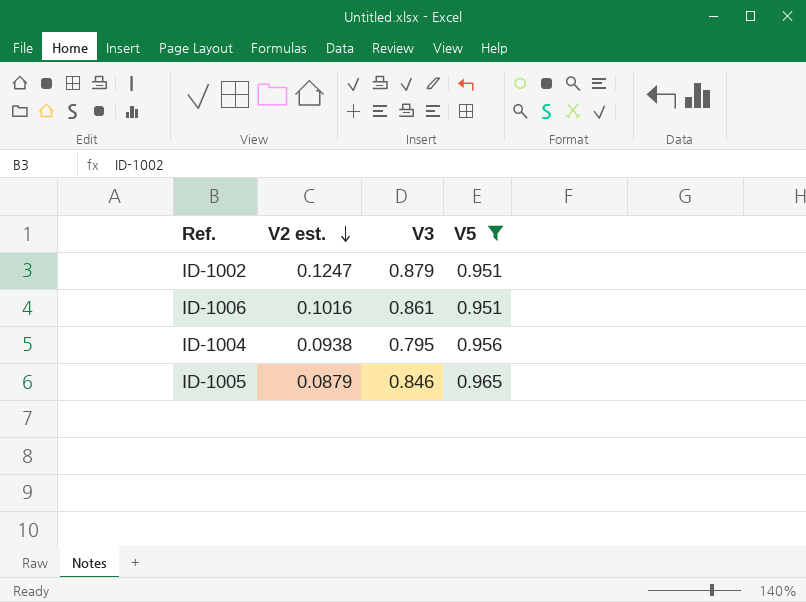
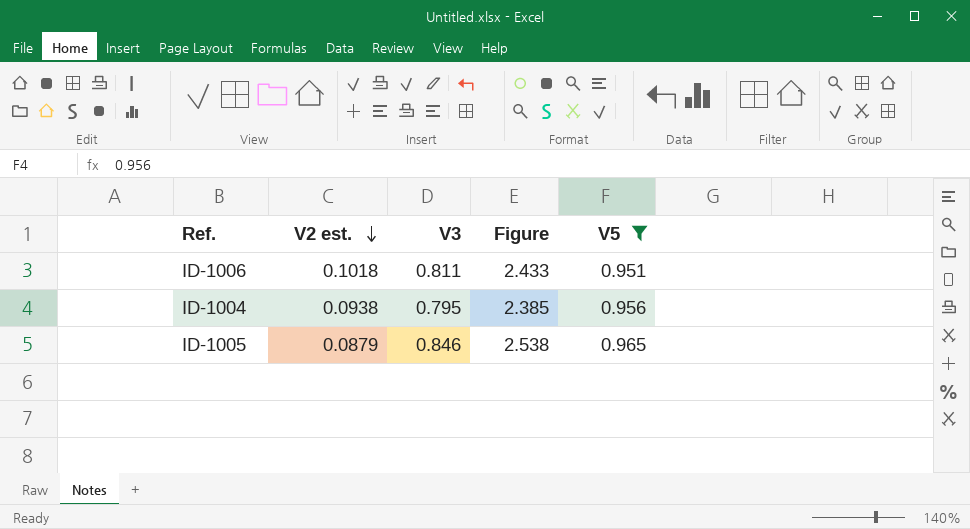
column Figure | formula: none -> [V3] * 3
row ID-1002: 0.1247 | 0.879 | 0.951 -> none
ID-1006 | V2 est.: 0.1016 -> 0.1018
ID-1006 | V3: 0.861 -> 0.811

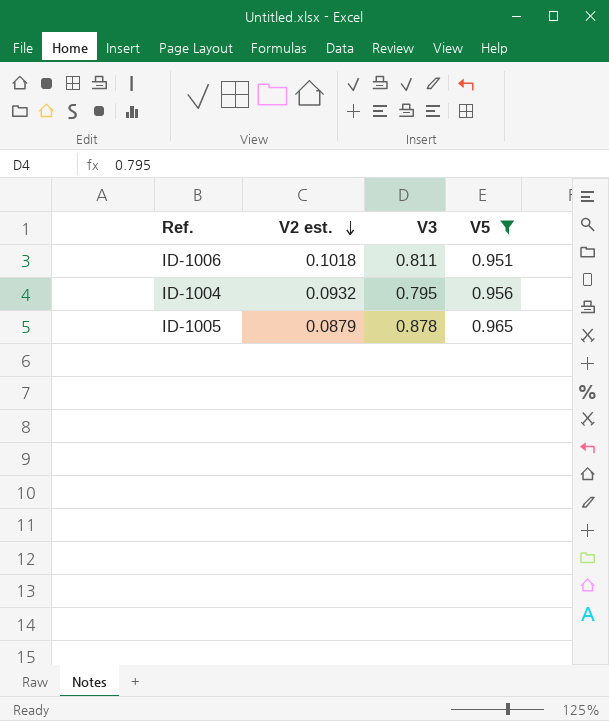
column Figure | formula: [V3] * 3 -> none
ID-1004 | V2 est.: 0.0938 -> 0.0932
ID-1005 | V3: 0.846 -> 0.878

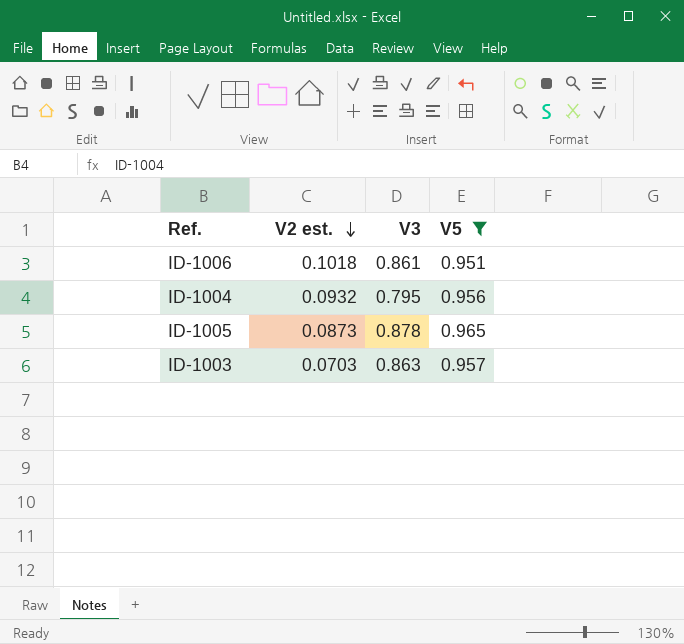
ID-1006 | V3: 0.811 -> 0.861
ID-1005 | V2 est.: 0.0879 -> 0.0873
row ID-1003: none -> 0.0703 | 0.863 | 0.957

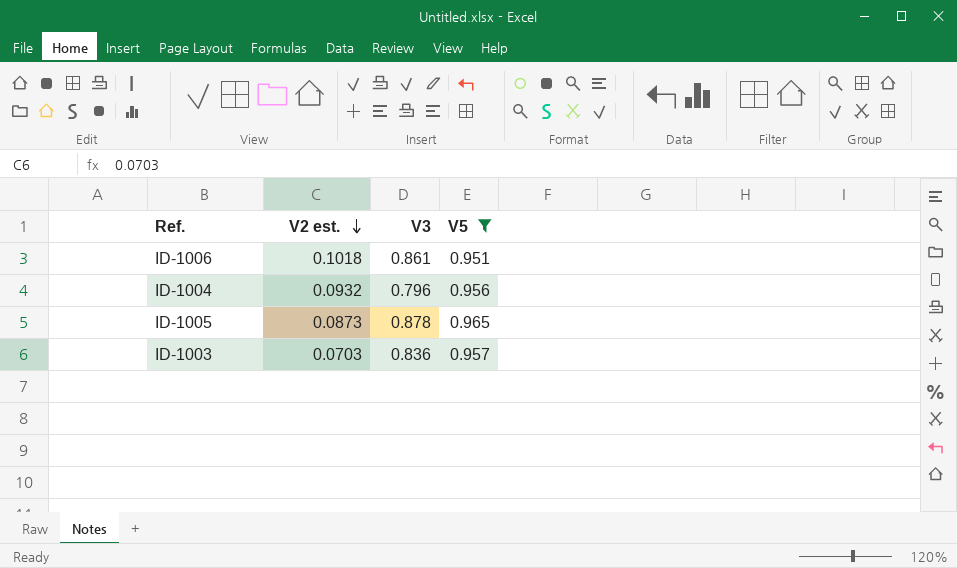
ID-1004 | V3: 0.795 -> 0.796
ID-1003 | V3: 0.863 -> 0.836

